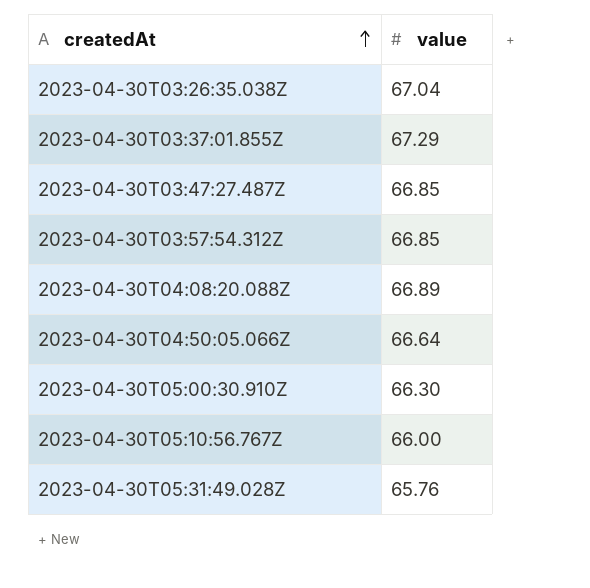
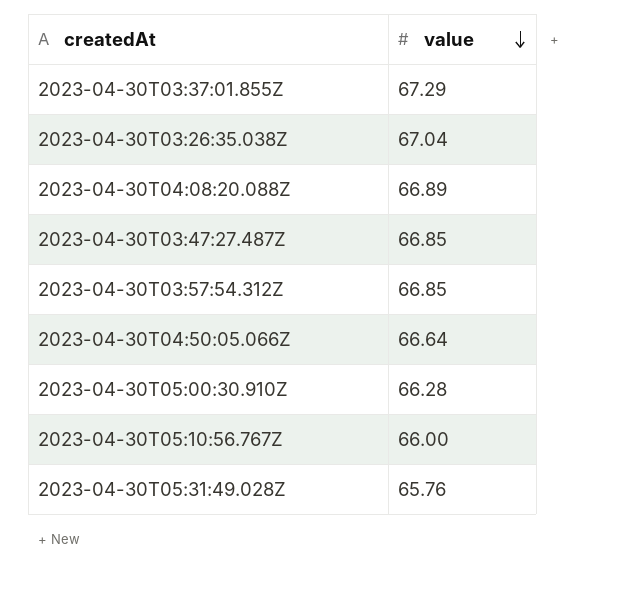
row order: createdAt ascending -> value descending
2023-04-30T05:00:30.910Z | value: 66.30 -> 66.28

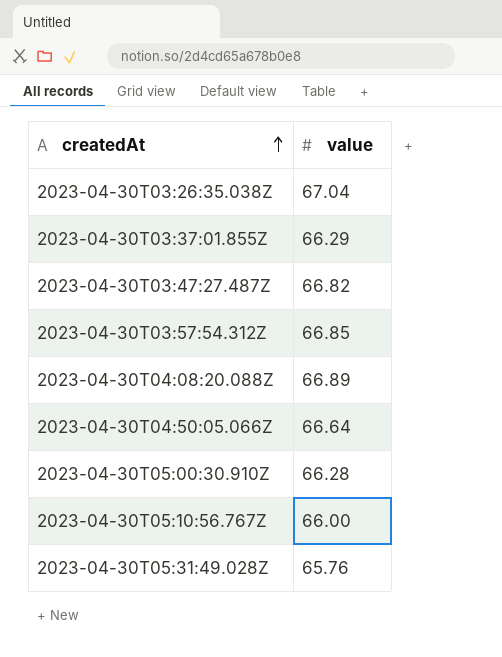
row order: value descending -> createdAt ascending
2023-04-30T03:37:01.855Z | value: 67.29 -> 66.29
2023-04-30T03:47:27.487Z | value: 66.85 -> 66.82

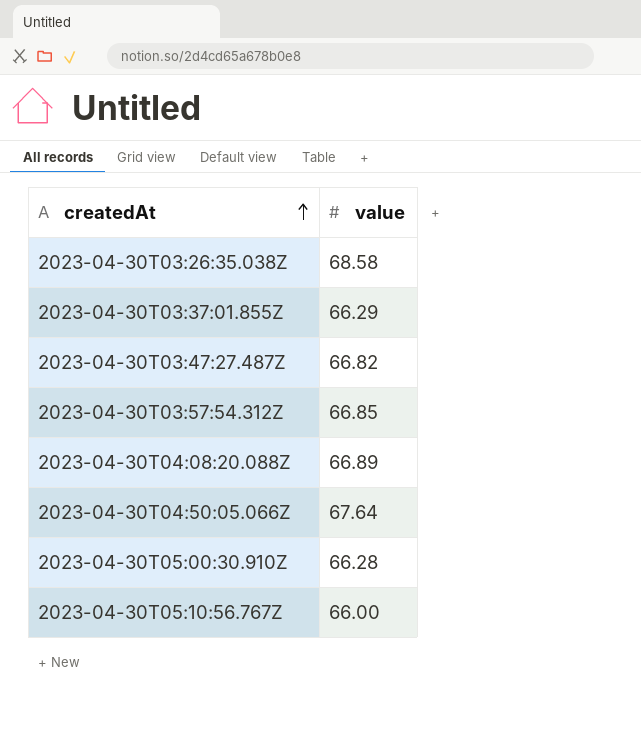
row 2023-04-30T05:31:49.028Z: 65.76 -> none
2023-04-30T03:26:35.038Z | value: 67.04 -> 68.58
2023-04-30T04:50:05.066Z | value: 66.64 -> 67.64

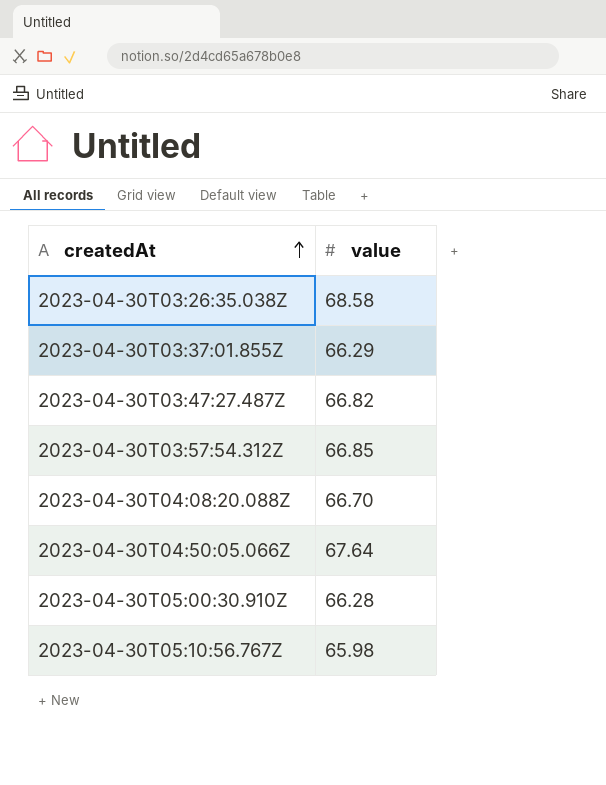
2023-04-30T04:08:20.088Z | value: 66.89 -> 66.70
2023-04-30T05:10:56.767Z | value: 66.00 -> 65.98

